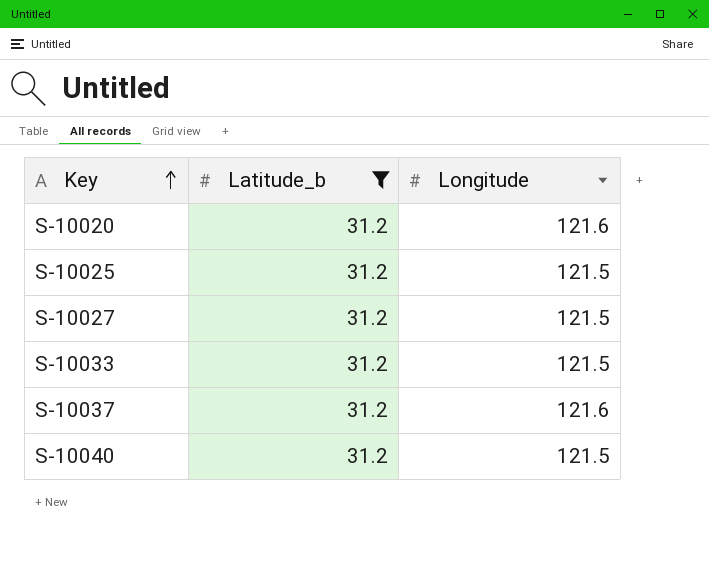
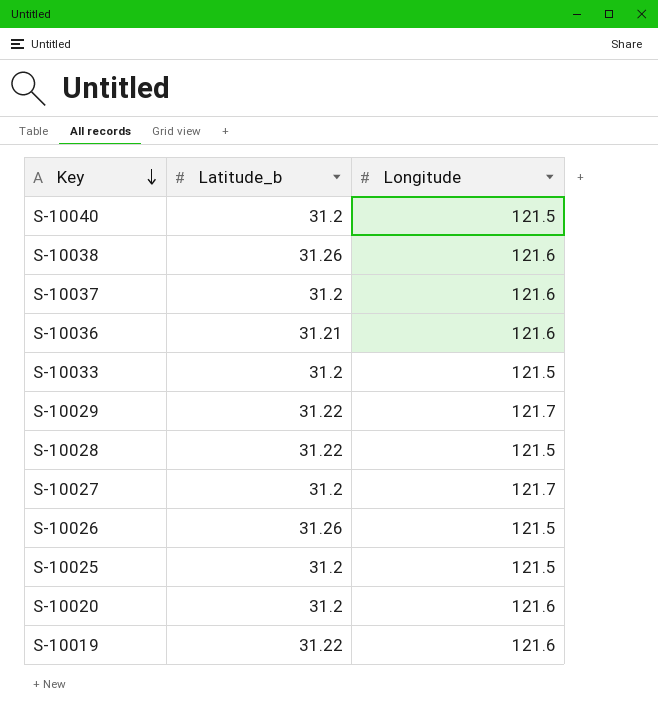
filter: Latitude_b = 31.2 -> none
row order: Key ascending -> Key descending
S-10027 | Longitude: 121.5 -> 121.7

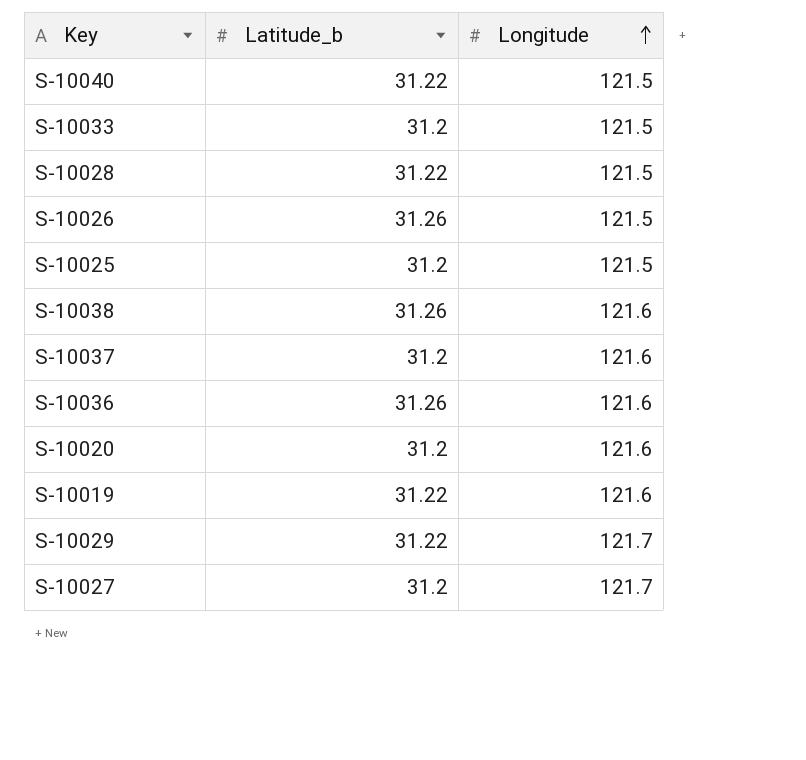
row order: Key descending -> Longitude ascending
S-10040 | Latitude_b: 31.2 -> 31.22
S-10036 | Latitude_b: 31.21 -> 31.26

